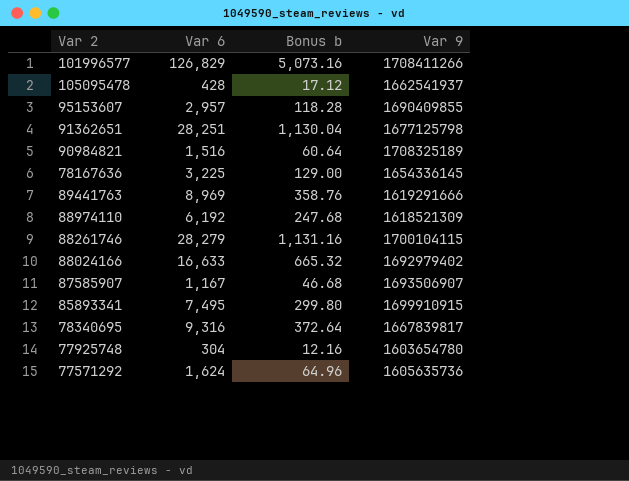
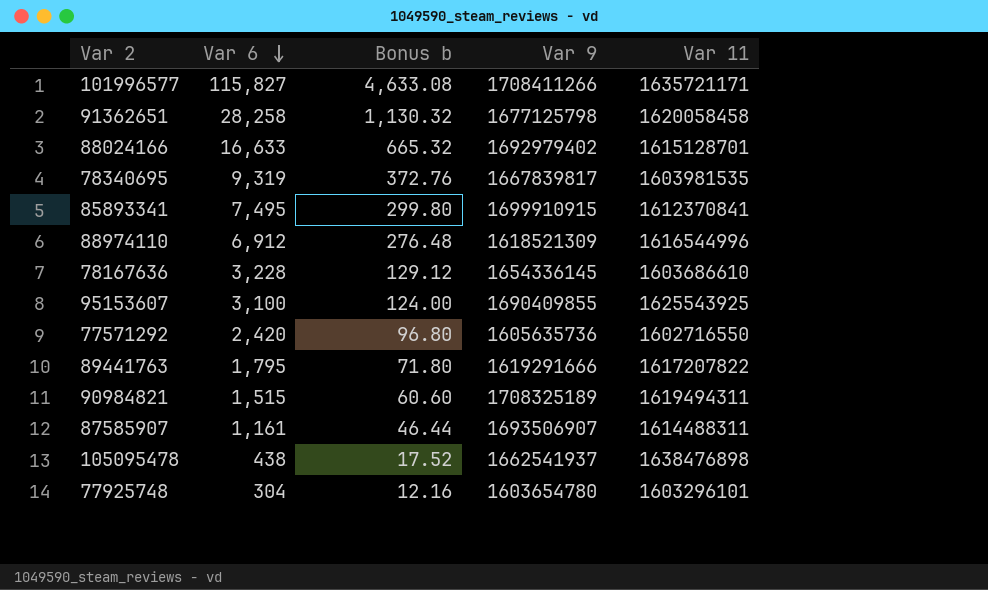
row order: none -> Var 6 descending
column Var 11 | position: none -> 5
row 88261746: 28,279 | 1,131.16 | 1700104115 -> none
101996577 | Var 6: 126,829 -> 115,827
101996577 | Bonus b: 5,073.16 -> 4,633.08
91362651 | Var 6: 28,251 -> 28,258
91362651 | Bonus b: 1,130.04 -> 1,130.32
78340695 | Var 6: 9,316 -> 9,319
78340695 | Bonus b: 372.64 -> 372.76
88974110 | Var 6: 6,192 -> 6,912
88974110 | Bonus b: 247.68 -> 276.48
78167636 | Var 6: 3,225 -> 3,228
78167636 | Bonus b: 129.00 -> 129.12
95153607 | Var 6: 2,957 -> 3,100
95153607 | Bonus b: 118.28 -> 124.00
77571292 | Var 6: 1,624 -> 2,420
77571292 | Bonus b: 64.96 -> 96.80
89441763 | Var 6: 8,969 -> 1,795
89441763 | Bonus b: 358.76 -> 71.80
90984821 | Var 6: 1,516 -> 1,515
90984821 | Bonus b: 60.64 -> 60.60
87585907 | Var 6: 1,167 -> 1,161
87585907 | Bonus b: 46.68 -> 46.44
105095478 | Var 6: 428 -> 438
105095478 | Bonus b: 17.12 -> 17.52

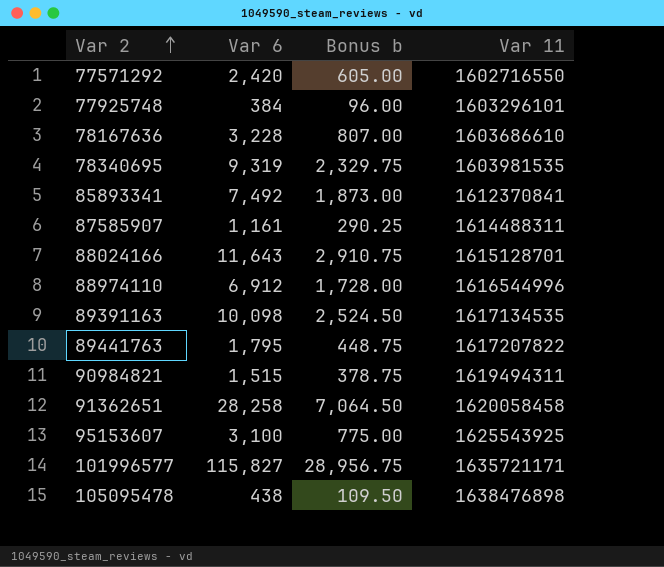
row order: Var 6 descending -> Var 2 ascending
column Var 9 | position: 4 -> none
column Bonus b | formula: [Var 6] * 0.04 -> [Var 6] * 0.25
77925748 | Var 6: 304 -> 384
85893341 | Var 6: 7,495 -> 7,492
88024166 | Var 6: 16,633 -> 11,643
row 89391163: none -> 10,098 | 2,524.50 | 1617134535

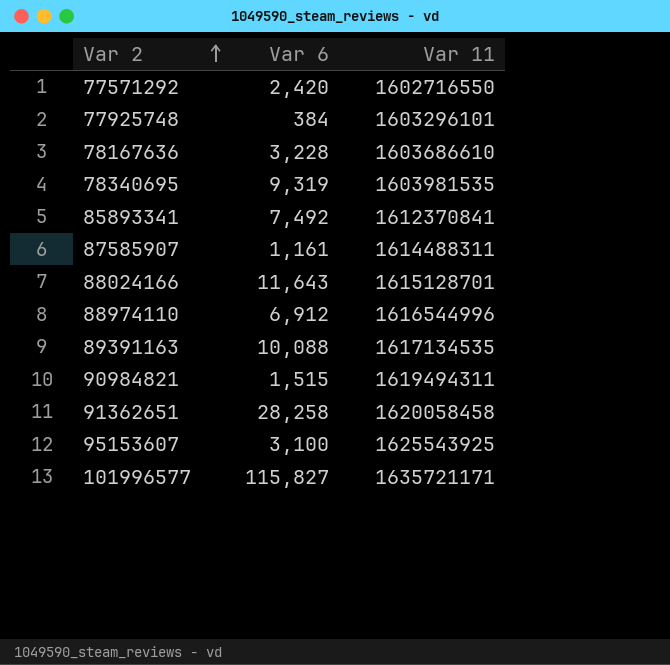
column Bonus b | formula: [Var 6] * 0.25 -> none
row 89441763: 1,795 | 448.75 | 1617207822 -> none
row 105095478: 438 | 109.50 | 1638476898 -> none
89391163 | Var 6: 10,098 -> 10,088

